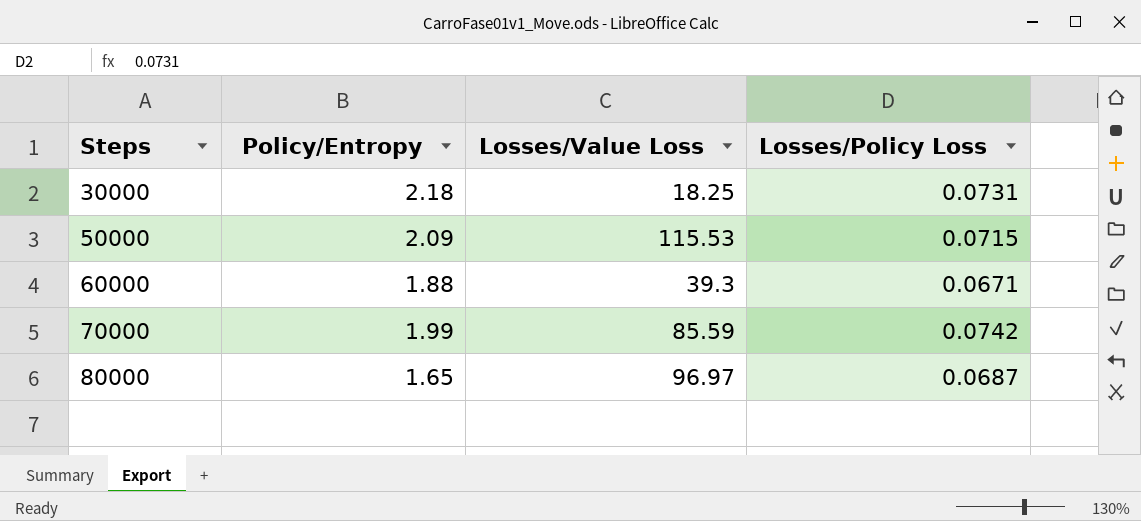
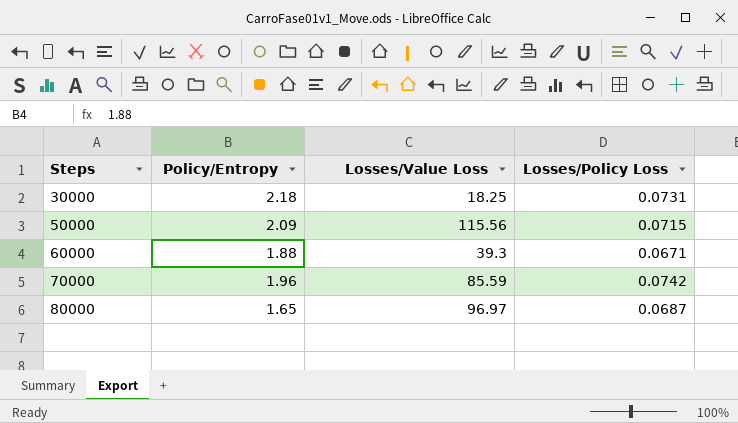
50000 | Losses/Value Loss: 115.53 -> 115.56
70000 | Policy/Entropy: 1.99 -> 1.96

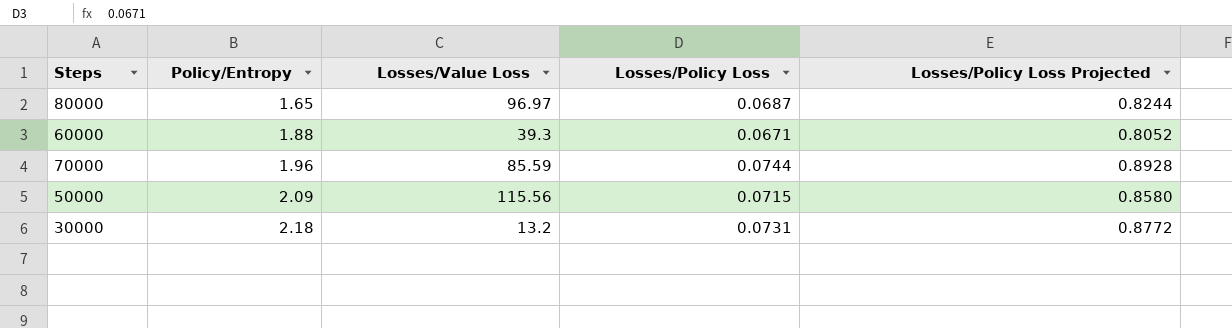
row order: Steps ascending -> Policy/Entropy ascending
column Losses/Policy Loss Projected | formula: none -> [Losses/Policy Loss] * 12
70000 | Losses/Policy Loss: 0.0742 -> 0.0744
30000 | Losses/Value Loss: 18.25 -> 13.2

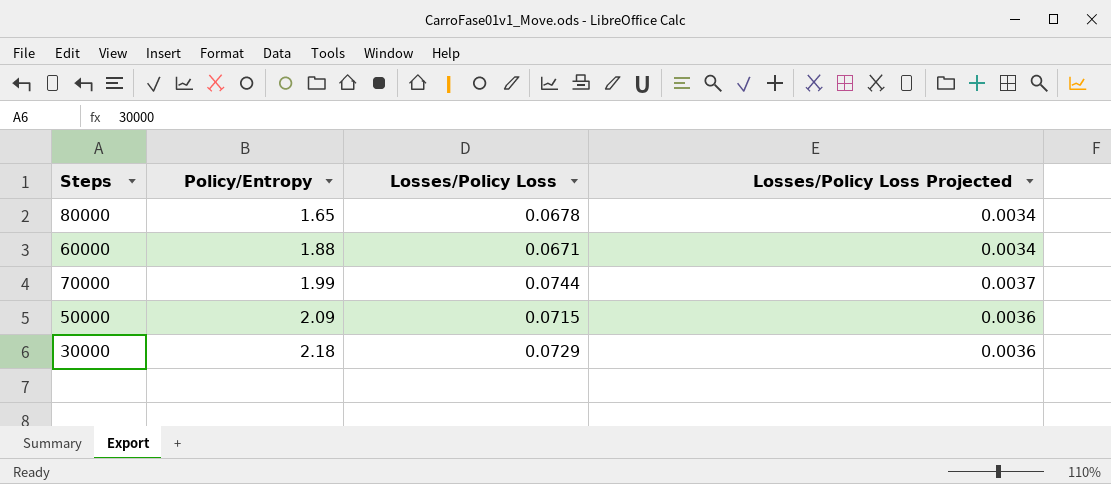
column Losses/Value Loss | position: 3 -> none
column Losses/Policy Loss Projected | formula: [Losses/Policy Loss] * 12 -> [Losses/Policy Loss] * 0.05
80000 | Losses/Policy Loss: 0.0687 -> 0.0678
70000 | Policy/Entropy: 1.96 -> 1.99
30000 | Losses/Policy Loss: 0.0731 -> 0.0729

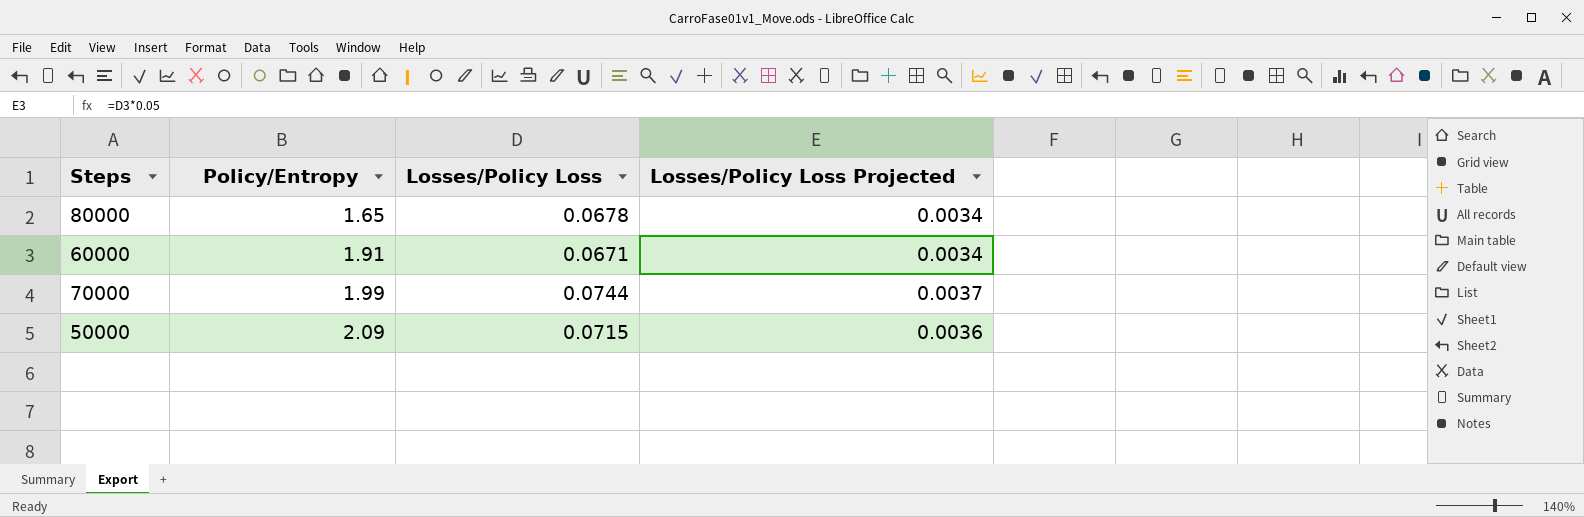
row 30000: 2.18 | 0.0729 | 0.0036 -> none
60000 | Policy/Entropy: 1.88 -> 1.91

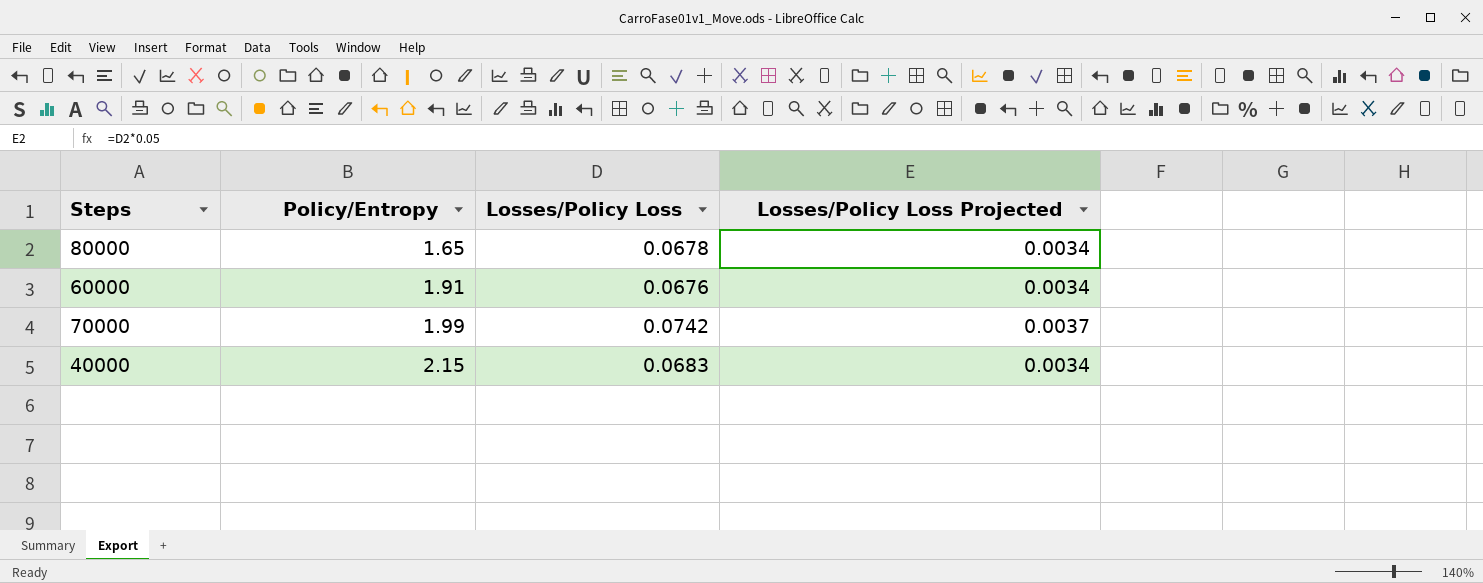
row 50000: 2.09 | 0.0715 | 0.0036 -> none
60000 | Losses/Policy Loss: 0.0671 -> 0.0676
70000 | Losses/Policy Loss: 0.0744 -> 0.0742
row 40000: none -> 2.15 | 0.0683 | 0.0034

